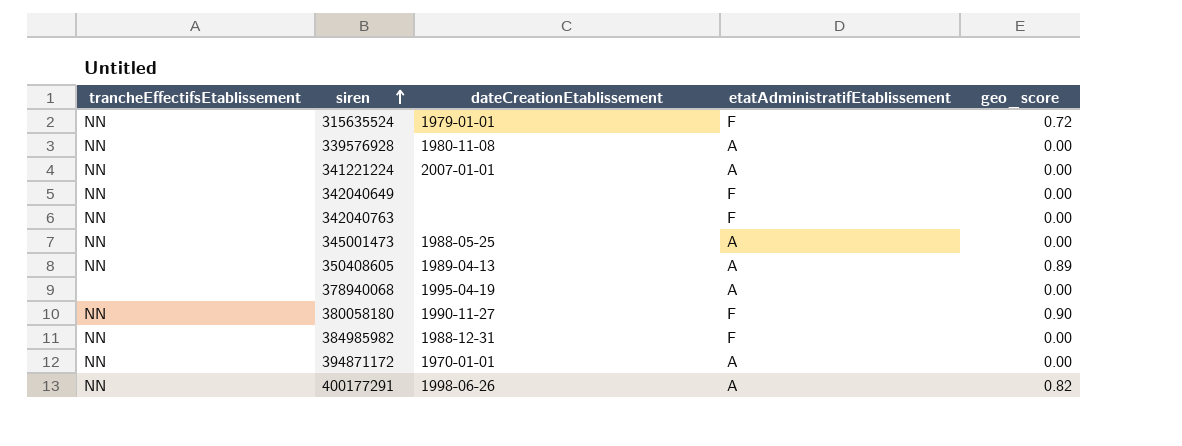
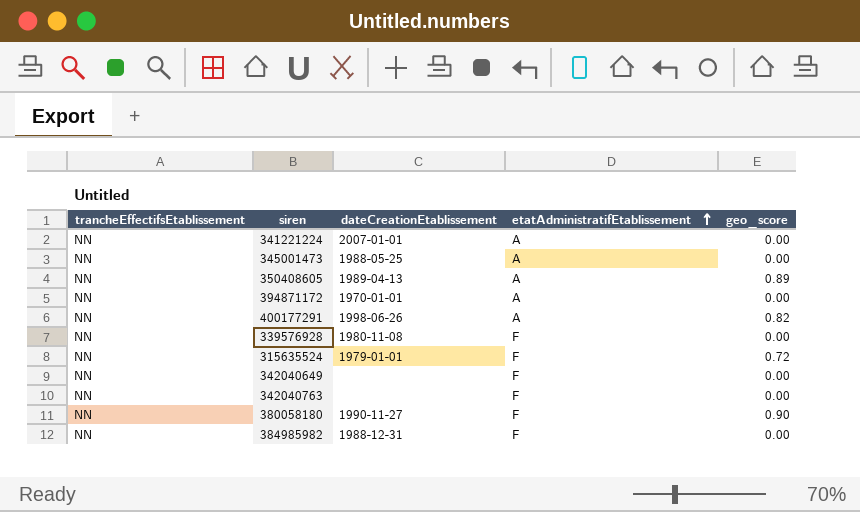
row order: siren ascending -> etatAdministratifEtablissement ascending
row 378940068: none | 1995-04-19 | A | 0.00 -> none
339576928 | etatAdministratifEtablissement: A -> F

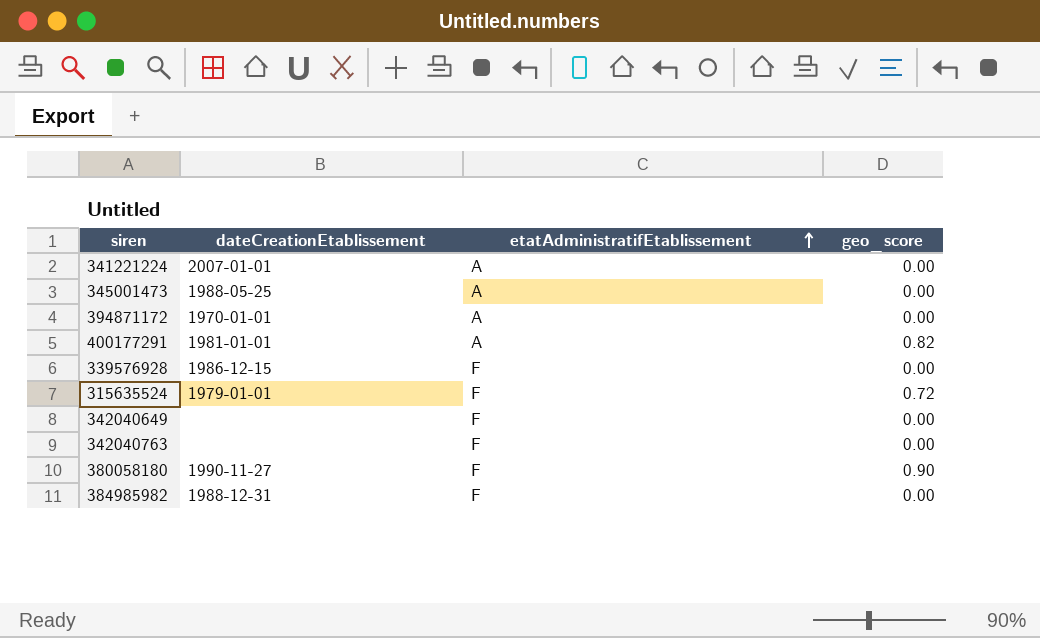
column trancheEffectifsEtablissement | position: 1 -> none
row 350408605: NN | 1989-04-13 | A | 0.89 -> none
400177291 | dateCreationEtablissement: 1998-06-26 -> 1981-01-01
339576928 | dateCreationEtablissement: 1980-11-08 -> 1986-12-15

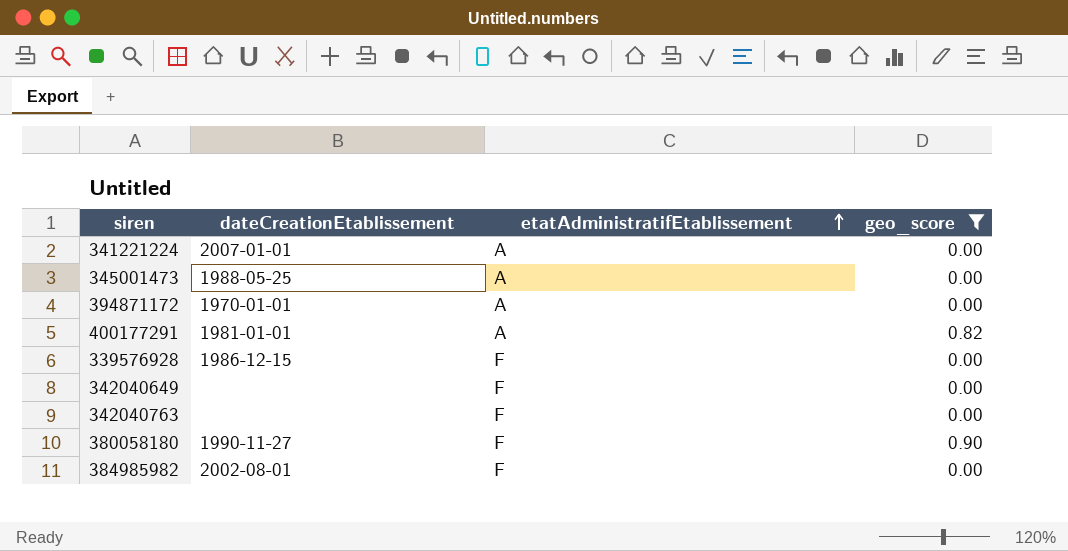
filter: none -> geo_score != 0.72
384985982 | dateCreationEtablissement: 1988-12-31 -> 2002-08-01

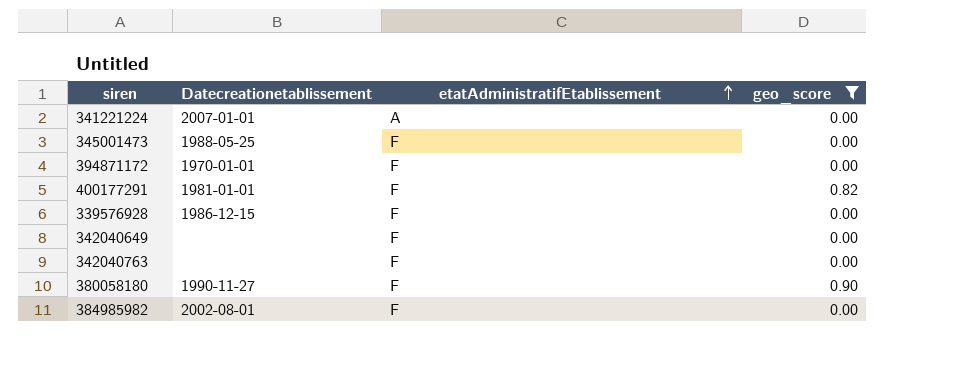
column name: dateCreationEtablissement -> Datecreationetablissement
345001473 | etatAdministratifEtablissement: A -> F
394871172 | etatAdministratifEtablissement: A -> F
400177291 | etatAdministratifEtablissement: A -> F

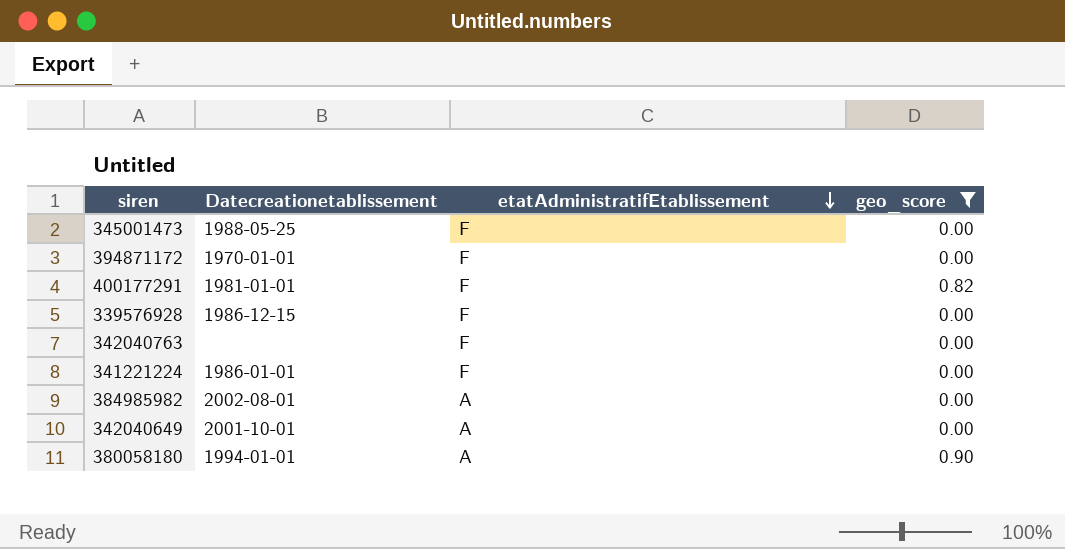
row order: etatAdministratifEtablissement ascending -> etatAdministratifEtablissement descending
341221224 | Datecreationetablissement: 2007-01-01 -> 1986-01-01
341221224 | etatAdministratifEtablissement: A -> F
384985982 | etatAdministratifEtablissement: F -> A
342040649 | Datecreationetablissement: none -> 2001-10-01
342040649 | etatAdministratifEtablissement: F -> A
380058180 | Datecreationetablissement: 1990-11-27 -> 1994-01-01
380058180 | etatAdministratifEtablissement: F -> A

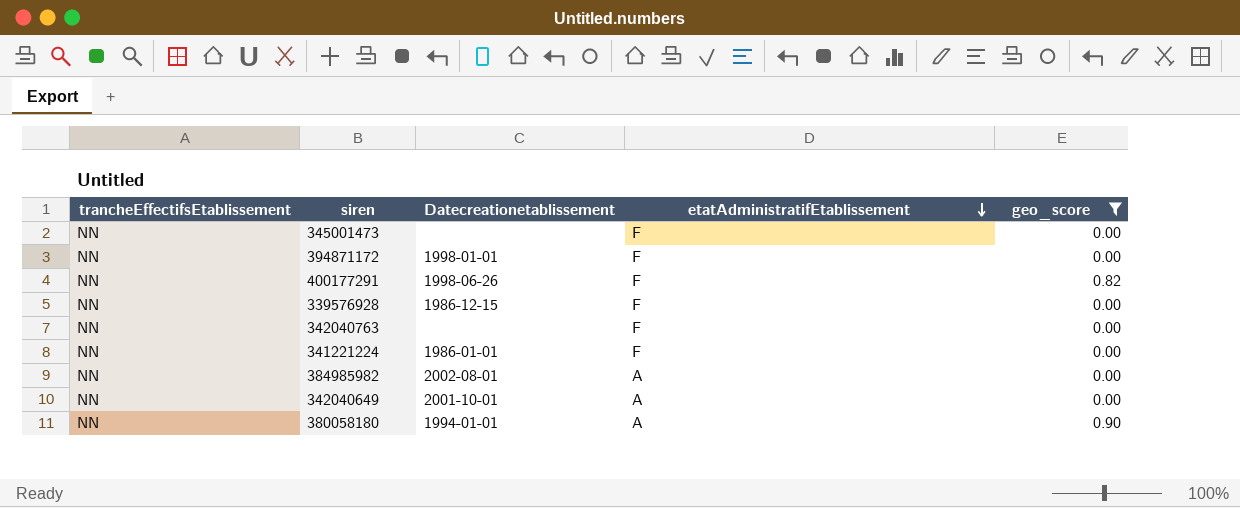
column trancheEffectifsEtablissement | position: none -> 1
345001473 | Datecreationetablissement: 1988-05-25 -> none
394871172 | Datecreationetablissement: 1970-01-01 -> 1998-01-01
400177291 | Datecreationetablissement: 1981-01-01 -> 1998-06-26

